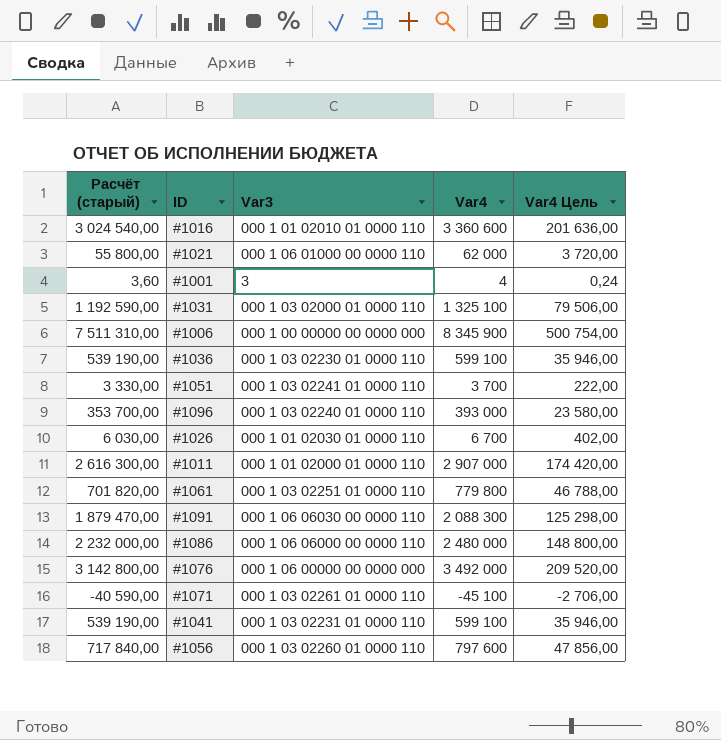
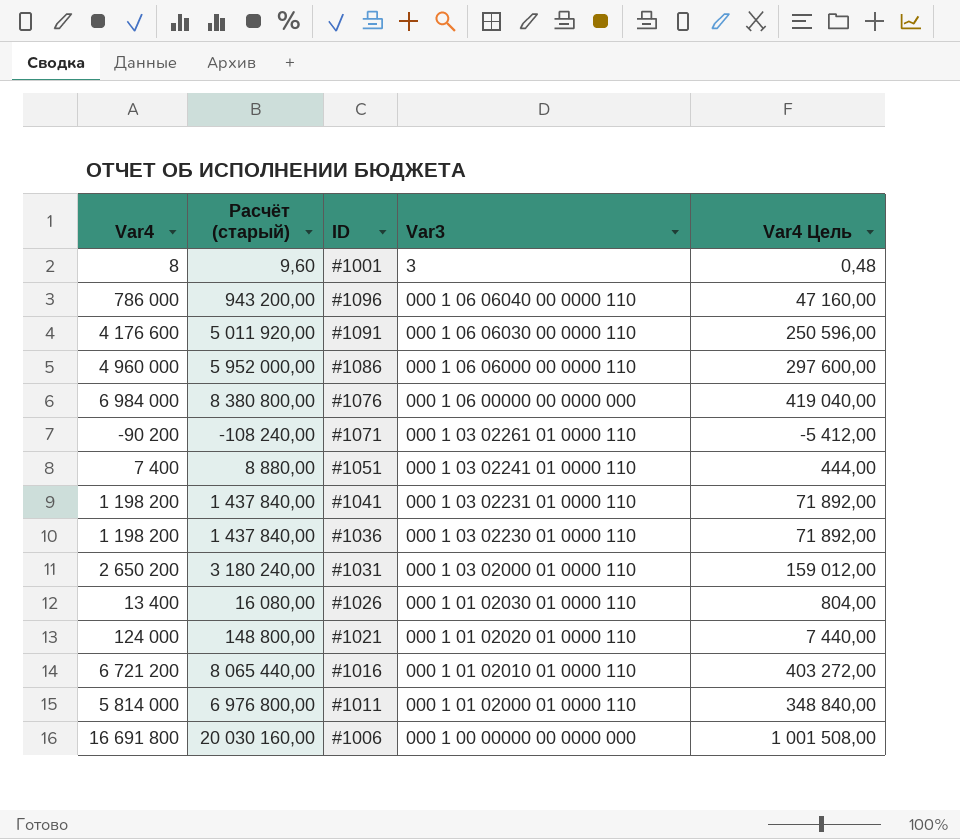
row order: none -> Var3 descending
column Var4 | position: 4 -> 1
column Расчёт (старый) | formula: [Var4] * 0,9 -> [Var4] * 1,2
row #1061: 701 820,00 | 000 1 03 02251 01 0000 110 | 779 800 | 46 788,00 -> none
row #1056: 717 840,00 | 000 1 03 02260 01 0000 110 | 797 600 | 47 856,00 -> none
#1001 | Var4: 4 -> 8
#1001 | Var4 Цель: 0,24 -> 0,48
#1096 | Var4: 393 000 -> 786 000
#1096 | Var3: 000 1 03 02240 01 0000 110 -> 000 1 06 06040 00 0000 110
#1096 | Var4 Цель: 23 580,00 -> 47 160,00
#1091 | Var4: 2 088 300 -> 4 176 600
#1091 | Var4 Цель: 125 298,00 -> 250 596,00
#1086 | Var4: 2 480 000 -> 4 960 000
#1086 | Var4 Цель: 148 800,00 -> 297 600,00
#1076 | Var4: 3 492 000 -> 6 984 000
#1076 | Var4 Цель: 209 520,00 -> 419 040,00
#1071 | Var4: -45 100 -> -90 200
#1071 | Var4 Цель: -2 706,00 -> -5 412,00
#1051 | Var4: 3 700 -> 7 400
#1051 | Var4 Цель: 222,00 -> 444,00
#1041 | Var4: 599 100 -> 1 198 200
#1041 | Var4 Цель: 35 946,00 -> 71 892,00
#1036 | Var4: 599 100 -> 1 198 200
#1036 | Var4 Цель: 35 946,00 -> 71 892,00
#1031 | Var4: 1 325 100 -> 2 650 200
#1031 | Var4 Цель: 79 506,00 -> 159 012,00
#1026 | Var4: 6 700 -> 13 400
#1026 | Var4 Цель: 402,00 -> 804,00
#1021 | Var4: 62 000 -> 124 000
#1021 | Var3: 000 1 06 01000 00 0000 110 -> 000 1 01 02020 01 0000 110
#1021 | Var4 Цель: 3 720,00 -> 7 440,00
#1016 | Var4: 3 360 600 -> 6 721 200
#1016 | Var4 Цель: 201 636,00 -> 403 272,00
#1011 | Var4: 2 907 000 -> 5 814 000
#1011 | Var4 Цель: 174 420,00 -> 348 840,00
#1006 | Var4: 8 345 900 -> 16 691 800
#1006 | Var4 Цель: 500 754,00 -> 1 001 508,00

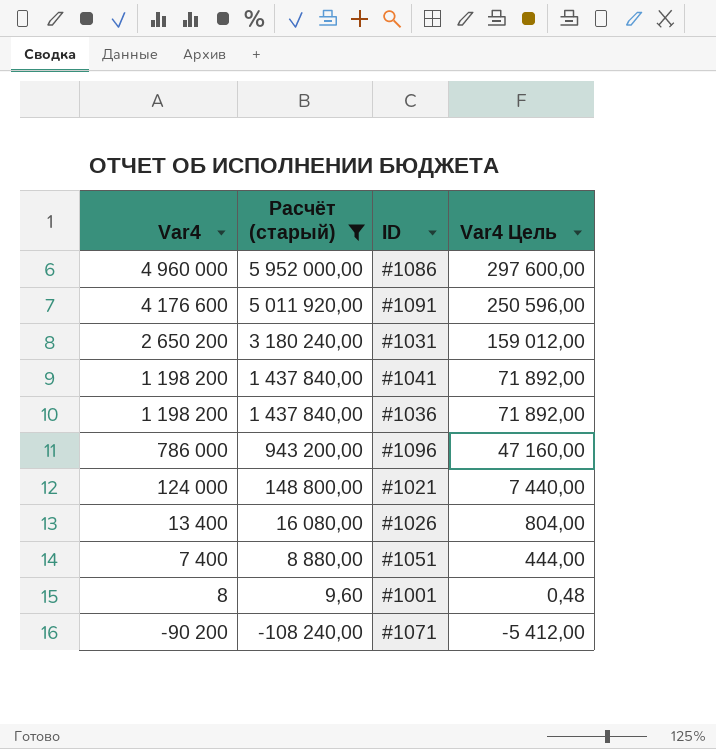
filter: none -> Расчёт (старый) <= 5 952 000,00
row order: Var3 descending -> Var4 descending
column Var3 | position: 4 -> none

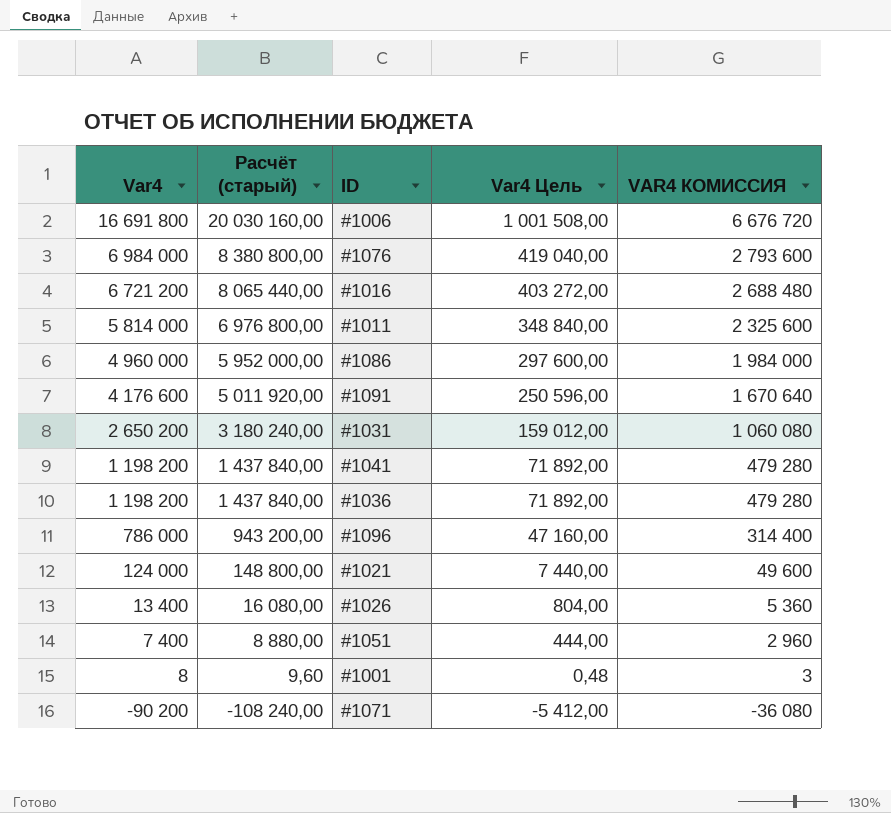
filter: Расчёт (старый) <= 5 952 000,00 -> none
column VAR4 КОМИССИЯ | formula: none -> [Var4] * 0,4

